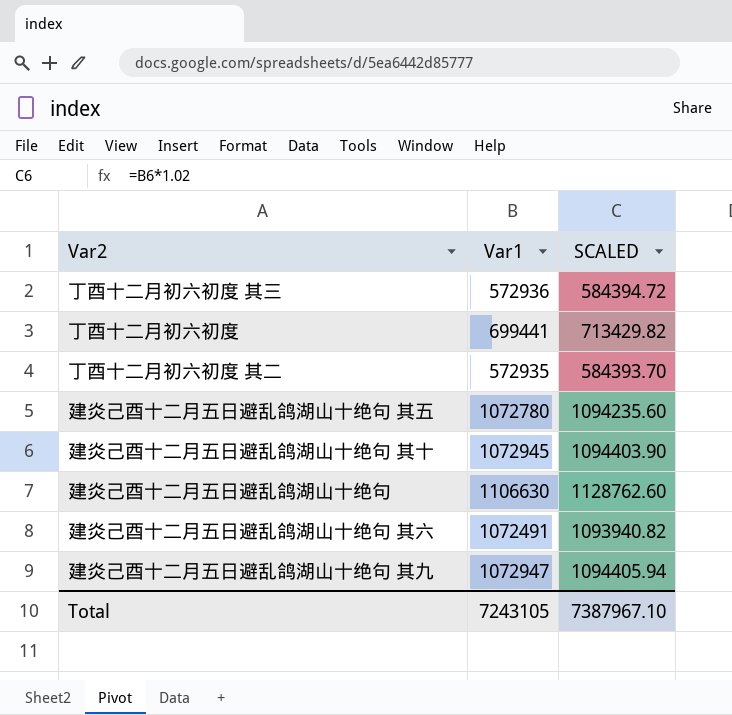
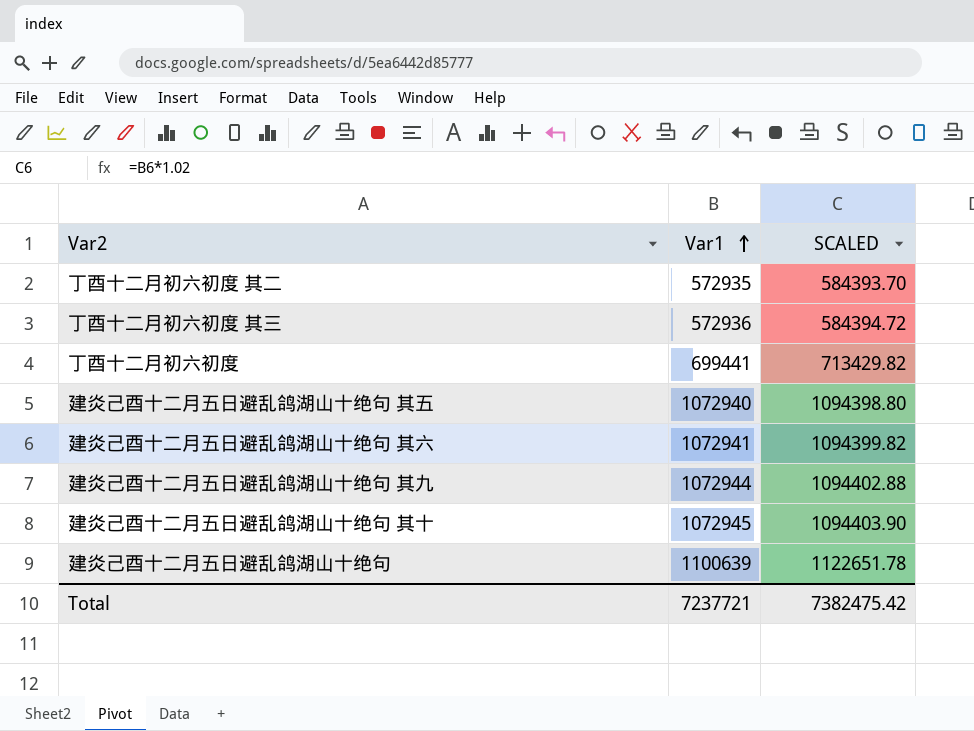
row order: none -> Var1 ascending
建炎己酉十二月五日避乱鸽湖山十绝句 其五 | Var1: 1072780 -> 1072940
建炎己酉十二月五日避乱鸽湖山十绝句 其五 | SCALED: 1094235.60 -> 1094398.80
建炎己酉十二月五日避乱鸽湖山十绝句 其六 | Var1: 1072491 -> 1072941
建炎己酉十二月五日避乱鸽湖山十绝句 其六 | SCALED: 1093940.82 -> 1094399.82
建炎己酉十二月五日避乱鸽湖山十绝句 其九 | Var1: 1072947 -> 1072944
建炎己酉十二月五日避乱鸽湖山十绝句 其九 | SCALED: 1094405.94 -> 1094402.88
建炎己酉十二月五日避乱鸽湖山十绝句 | Var1: 1106630 -> 1100639
建炎己酉十二月五日避乱鸽湖山十绝句 | SCALED: 1128762.60 -> 1122651.78
Total | Var1: 7243105 -> 7237721
Total | SCALED: 7387967.10 -> 7382475.42

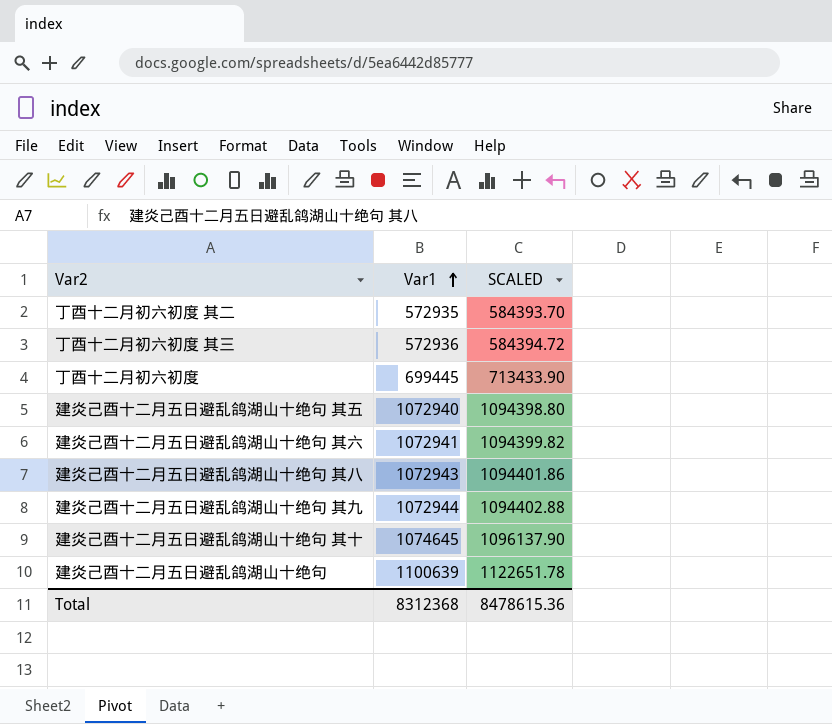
丁酉十二月初六初度 | Var1: 699441 -> 699445
丁酉十二月初六初度 | SCALED: 713429.82 -> 713433.90
row 建炎己酉十二月五日避乱鸽湖山十绝句 其八: none -> 1072943 | 1094401.86
建炎己酉十二月五日避乱鸽湖山十绝句 其十 | Var1: 1072945 -> 1074645
建炎己酉十二月五日避乱鸽湖山十绝句 其十 | SCALED: 1094403.90 -> 1096137.90
Total | Var1: 7237721 -> 8312368
Total | SCALED: 7382475.42 -> 8478615.36

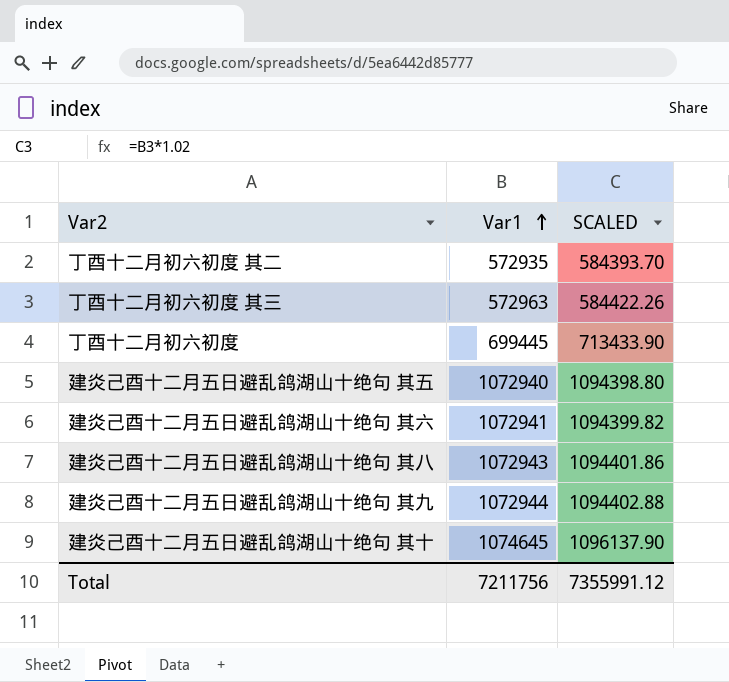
row 建炎己酉十二月五日避乱鸽湖山十绝句: 1100639 | 1122651.78 -> none
丁酉十二月初六初度 其三 | Var1: 572936 -> 572963
丁酉十二月初六初度 其三 | SCALED: 584394.72 -> 584422.26
Total | Var1: 8312368 -> 7211756
Total | SCALED: 8478615.36 -> 7355991.12

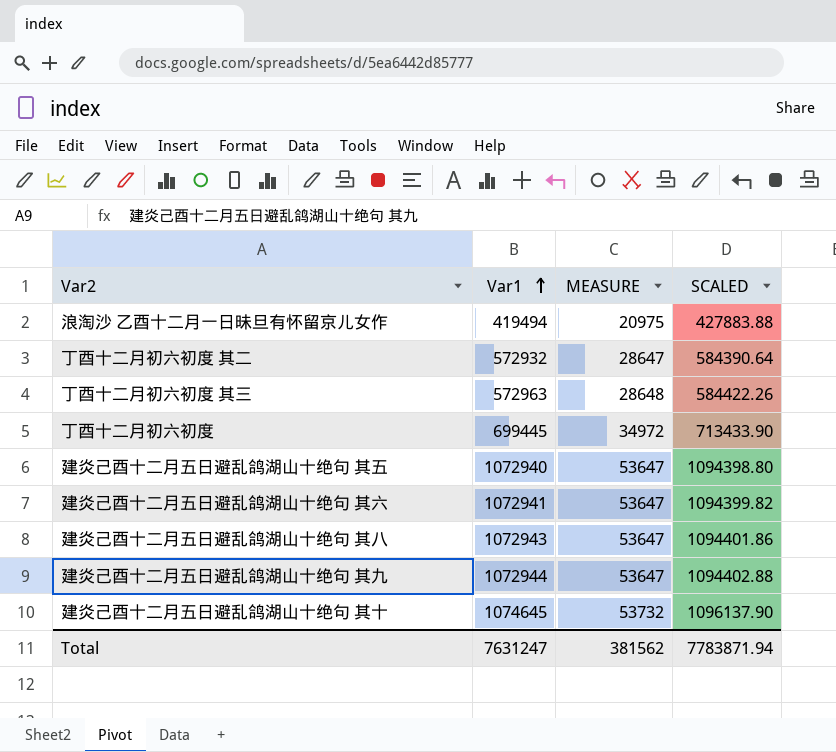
column MEASURE | formula: none -> [Var1] * 0.05
row 浪淘沙 乙酉十二月一日昧旦有怀留京儿女作: none -> 419494 | 20975 | 427883.88
丁酉十二月初六初度 其二 | Var1: 572935 -> 572932
丁酉十二月初六初度 其二 | SCALED: 584393.70 -> 584390.64
Total | Var1: 7211756 -> 7631247
Total | SCALED: 7355991.12 -> 7783871.94

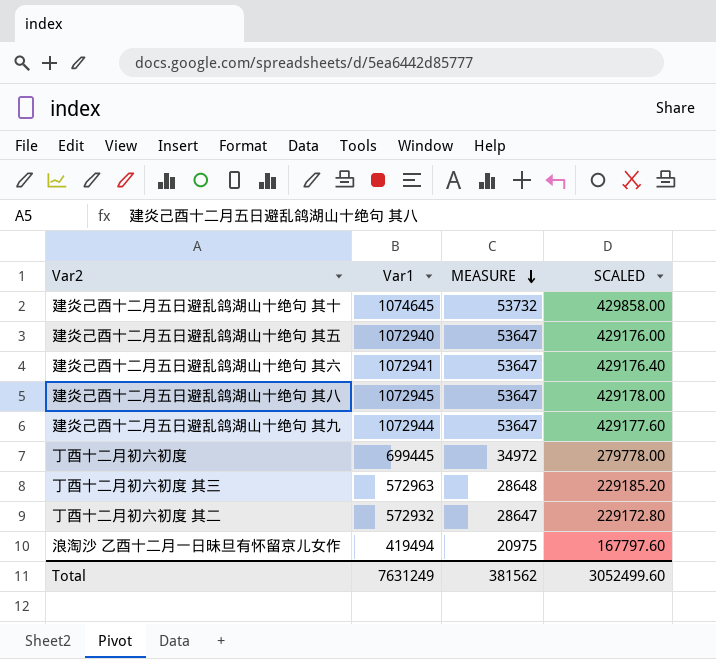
row order: Var1 ascending -> MEASURE descending
column SCALED | formula: [Var1] * 1.02 -> [Var1] * 0.4
建炎己酉十二月五日避乱鸽湖山十绝句 其八 | Var1: 1072943 -> 1072945
Total | Var1: 7631247 -> 7631249
Total | SCALED: 7783871.94 -> 3052499.60

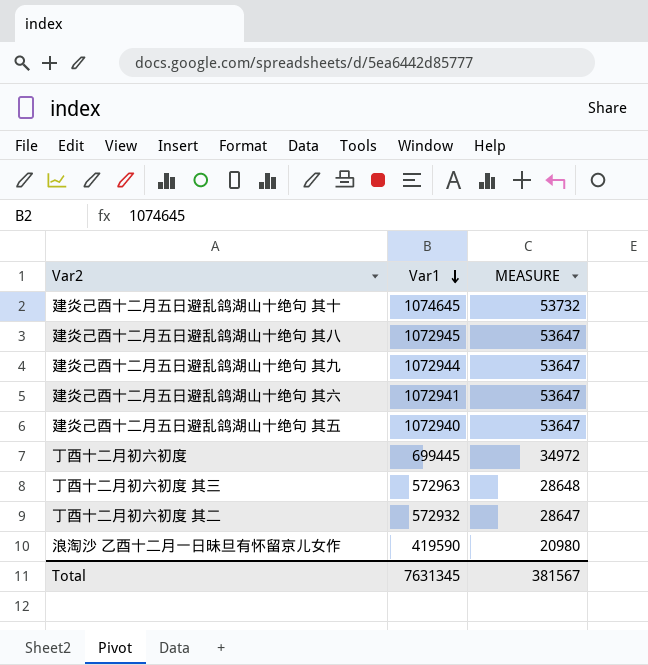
row order: MEASURE descending -> Var1 descending
column SCALED | formula: [Var1] * 0.4 -> none
浪淘沙 乙酉十二月一日昧旦有怀留京儿女作 | Var1: 419494 -> 419590
浪淘沙 乙酉十二月一日昧旦有怀留京儿女作 | MEASURE: 20975 -> 20980
Total | Var1: 7631249 -> 7631345
Total | MEASURE: 381562 -> 381567

